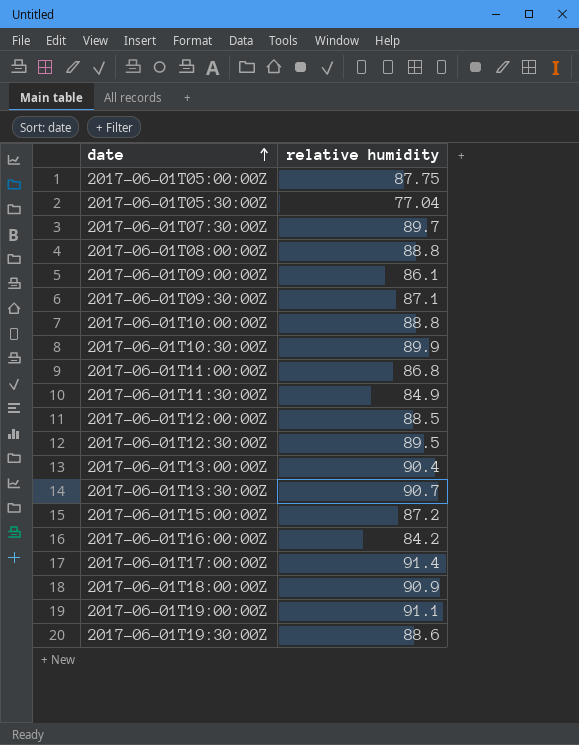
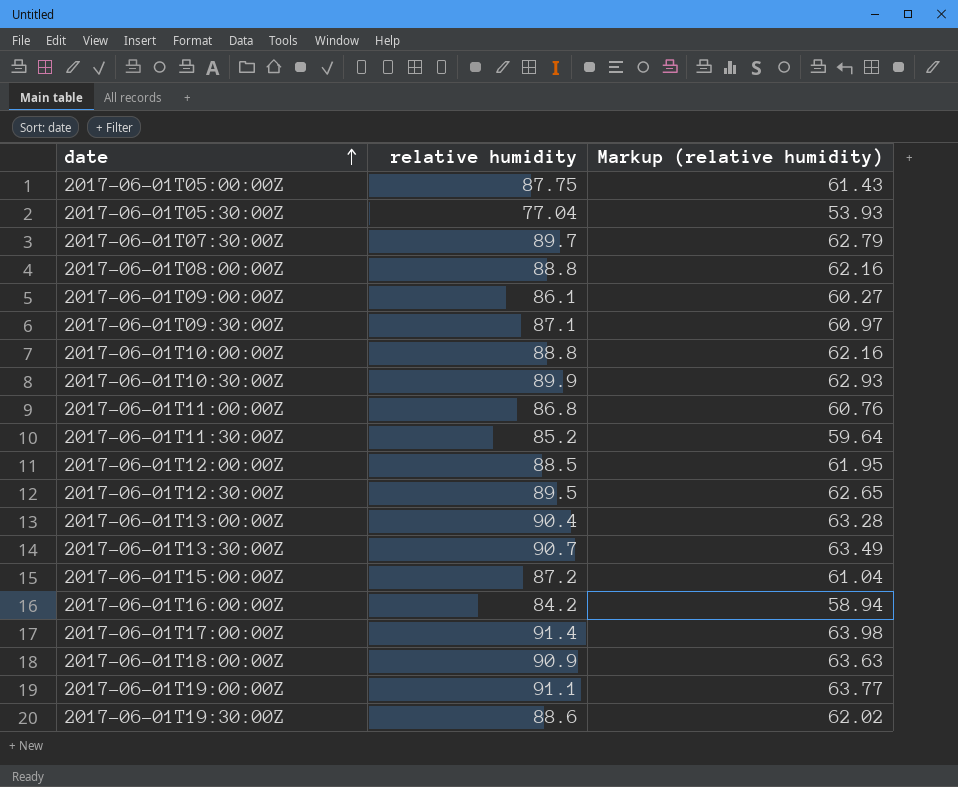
column Markup (relative humidity) | formula: none -> [relative humidity] * 0.7
2017-06-01T11:30:00Z | relative humidity: 84.9 -> 85.2

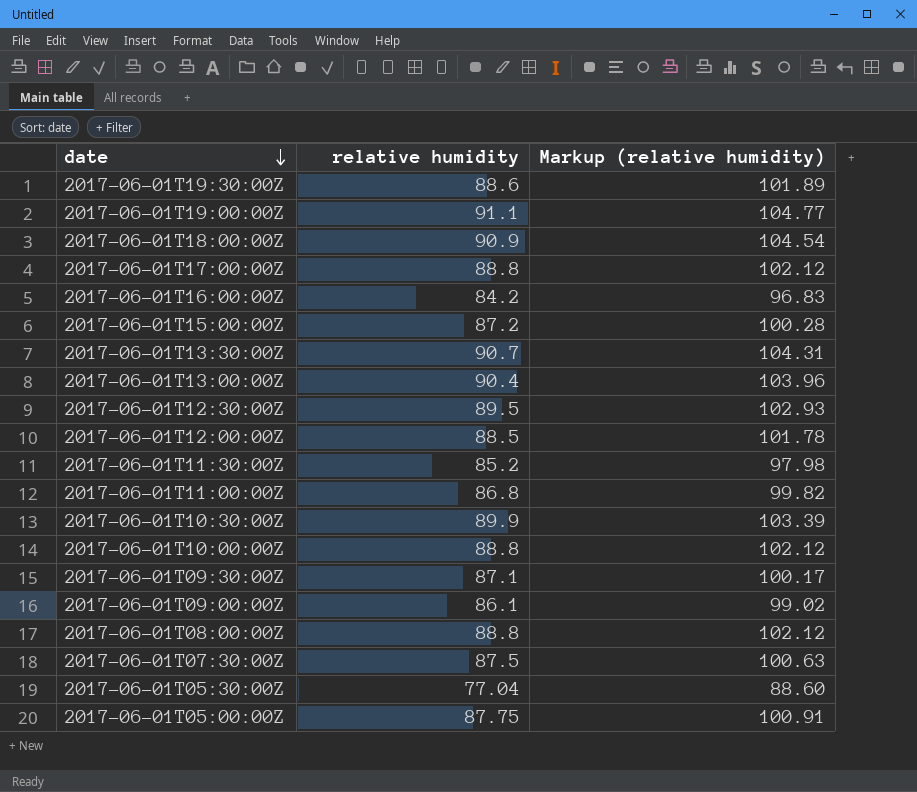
row order: date ascending -> date descending
column Markup (relative humidity) | formula: [relative humidity] * 0.7 -> [relative humidity] * 1.15
2017-06-01T17:00:00Z | relative humidity: 91.4 -> 88.8
2017-06-01T07:30:00Z | relative humidity: 89.7 -> 87.5

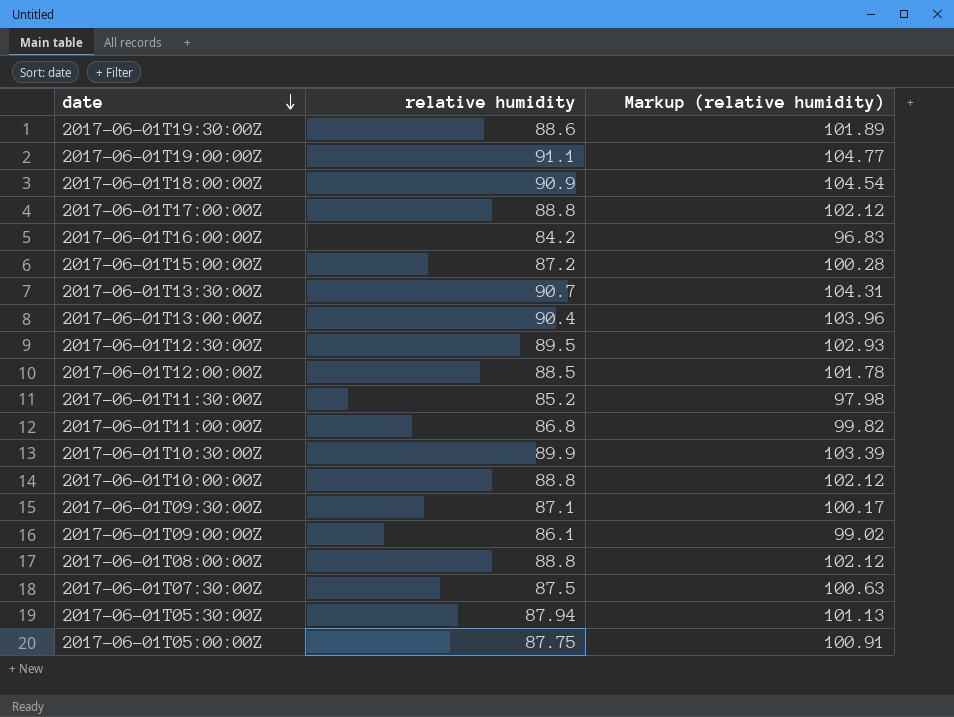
2017-06-01T05:30:00Z | relative humidity: 77.04 -> 87.94
2017-06-01T05:30:00Z | Markup (relative humidity): 88.60 -> 101.13

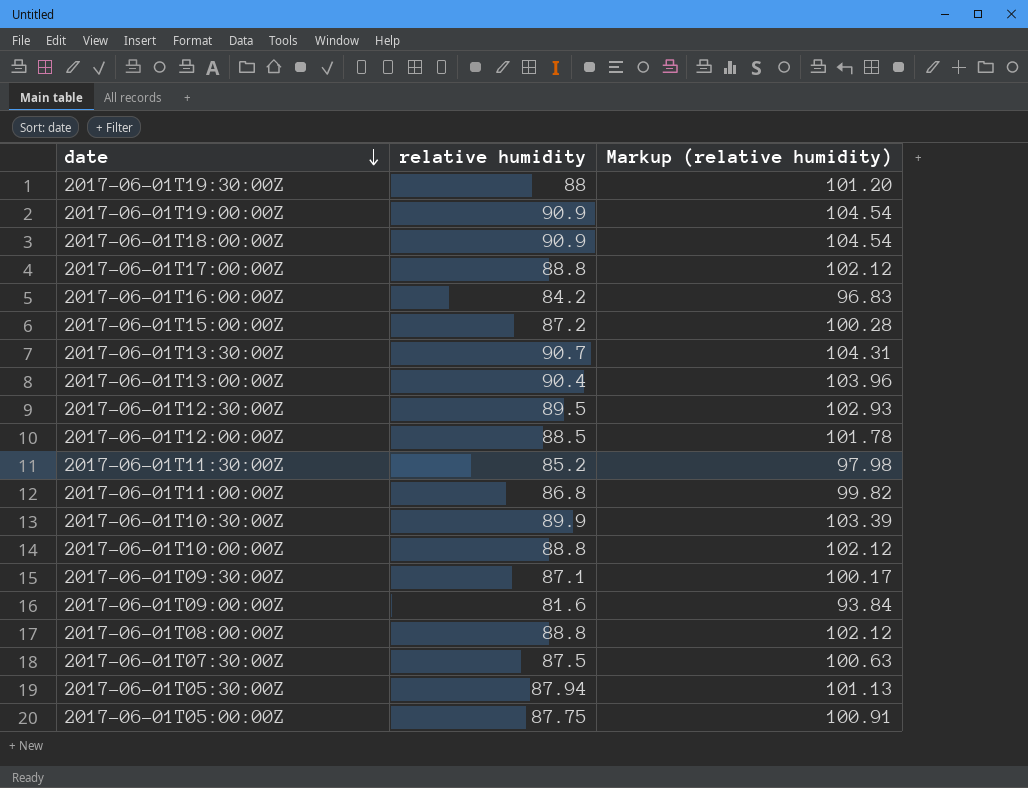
2017-06-01T19:30:00Z | relative humidity: 88.6 -> 88
2017-06-01T19:30:00Z | Markup (relative humidity): 101.89 -> 101.20
2017-06-01T19:00:00Z | relative humidity: 91.1 -> 90.9
2017-06-01T19:00:00Z | Markup (relative humidity): 104.77 -> 104.54
2017-06-01T09:00:00Z | relative humidity: 86.1 -> 81.6
2017-06-01T09:00:00Z | Markup (relative humidity): 99.02 -> 93.84

